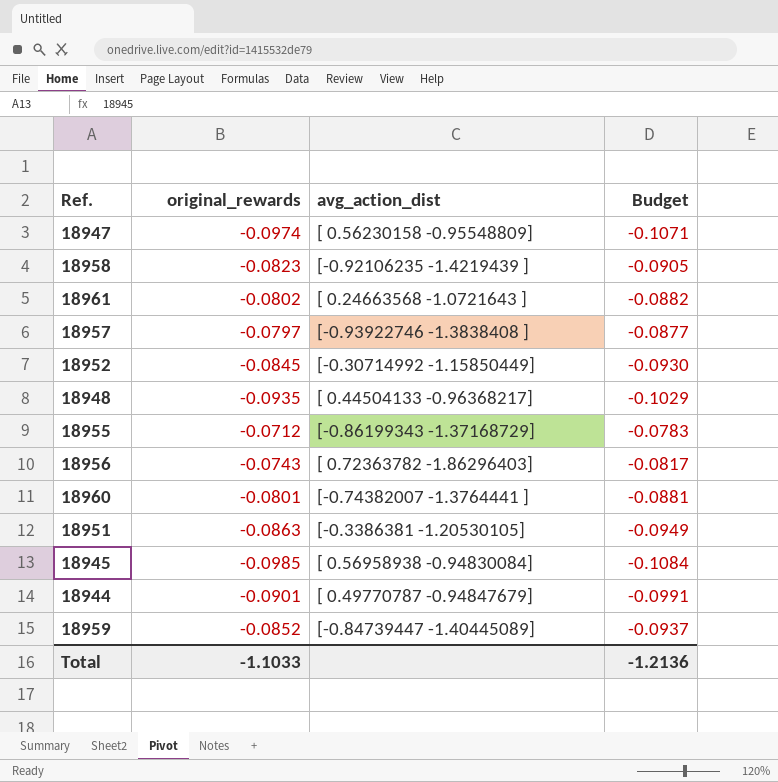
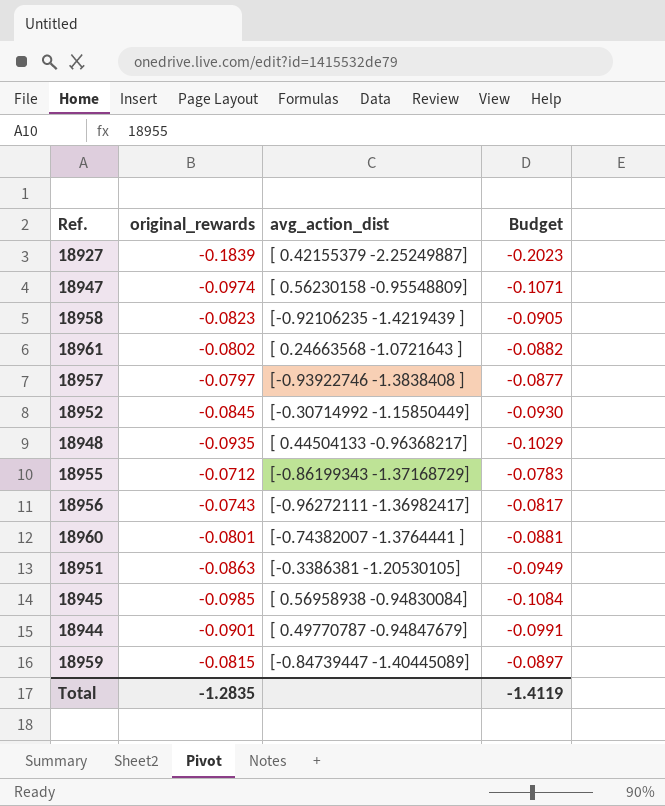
row 18927: none -> -0.1839 | [ 0.42155379 -2.25249887] | -0.2023
18956 | avg_action_dist: [ 0.72363782 -1.86296403] -> [-0.96272111 -1.36982417]
18959 | original_rewards: -0.0852 -> -0.0815
18959 | Budget: -0.0937 -> -0.0897
Total | original_rewards: -1.1033 -> -1.2835
Total | Budget: -1.2136 -> -1.4119

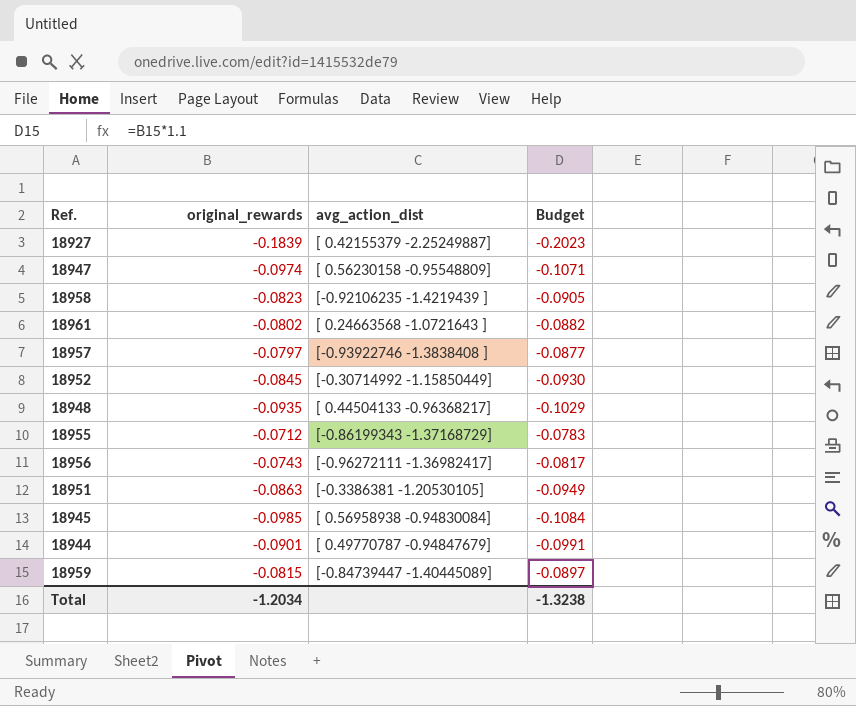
row 18960: -0.0801 | [-0.74382007 -1.3764441 ] | -0.0881 -> none
Total | original_rewards: -1.2835 -> -1.2034
Total | Budget: -1.4119 -> -1.3238

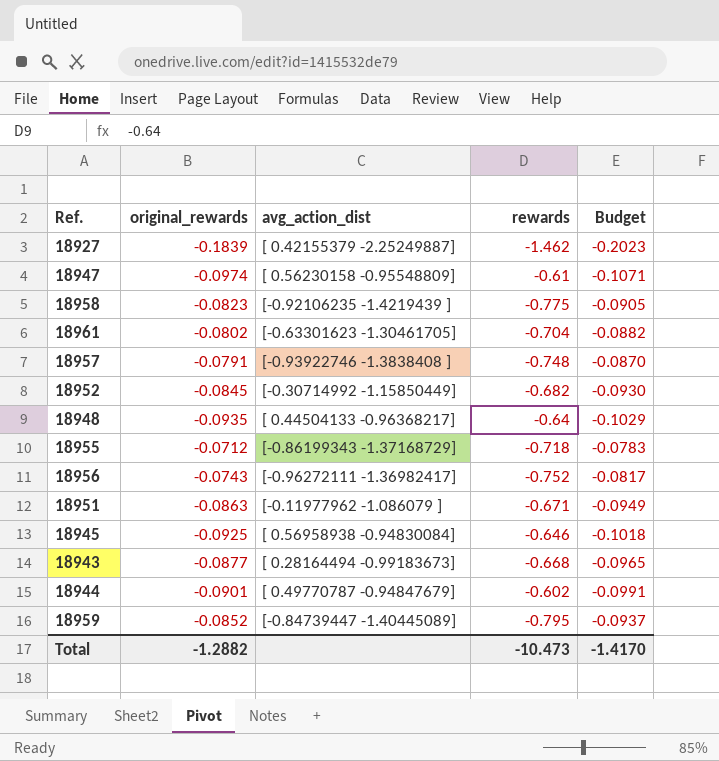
column rewards | position: none -> 4
18961 | avg_action_dist: [ 0.24663568 -1.0721643 ] -> [-0.63301623 -1.30461705]
18957 | original_rewards: -0.0797 -> -0.0791
18957 | Budget: -0.0877 -> -0.0870
18951 | avg_action_dist: [-0.3386381 -1.20530105] -> [-0.11977962 -1.086079 ]
18945 | original_rewards: -0.0985 -> -0.0925
18945 | Budget: -0.1084 -> -0.1018
row 18943: none -> -0.0877 | [ 0.28164494 -0.99183673] | -0.668 | -0.0965
18959 | original_rewards: -0.0815 -> -0.0852
18959 | Budget: -0.0897 -> -0.0937
Total | original_rewards: -1.2034 -> -1.2882
Total | Budget: -1.3238 -> -1.4170

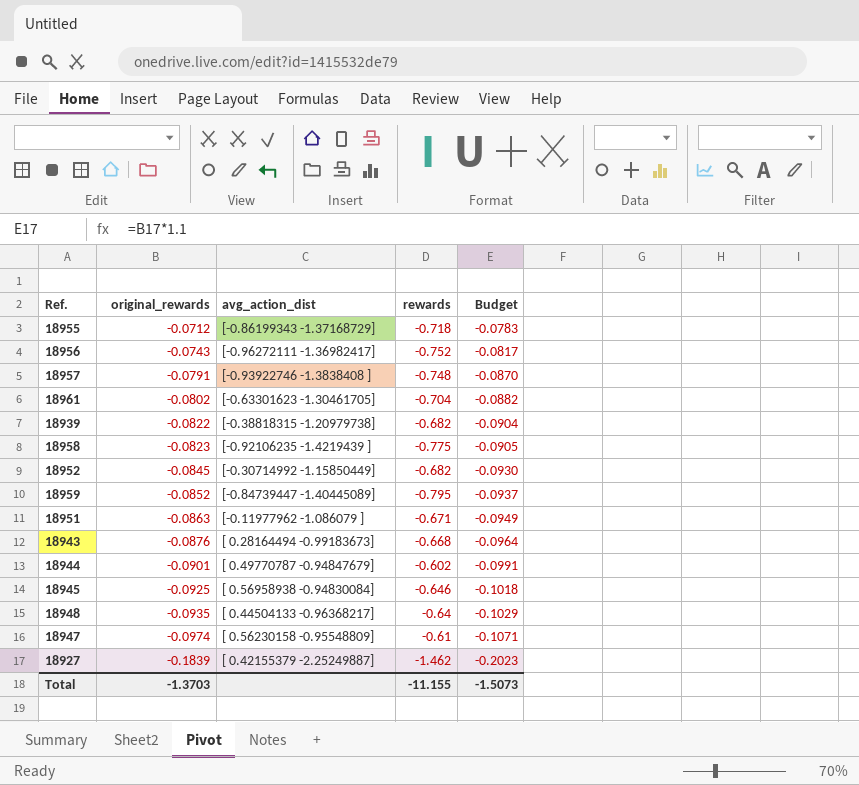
row order: none -> original_rewards descending
row 18939: none -> -0.0822 | [-0.38818315 -1.20979738] | -0.682 | -0.0904
18943 | original_rewards: -0.0877 -> -0.0876
18943 | Budget: -0.0965 -> -0.0964
Total | original_rewards: -1.2882 -> -1.3703
Total | rewards: -10.473 -> -11.155
Total | Budget: -1.4170 -> -1.5073

